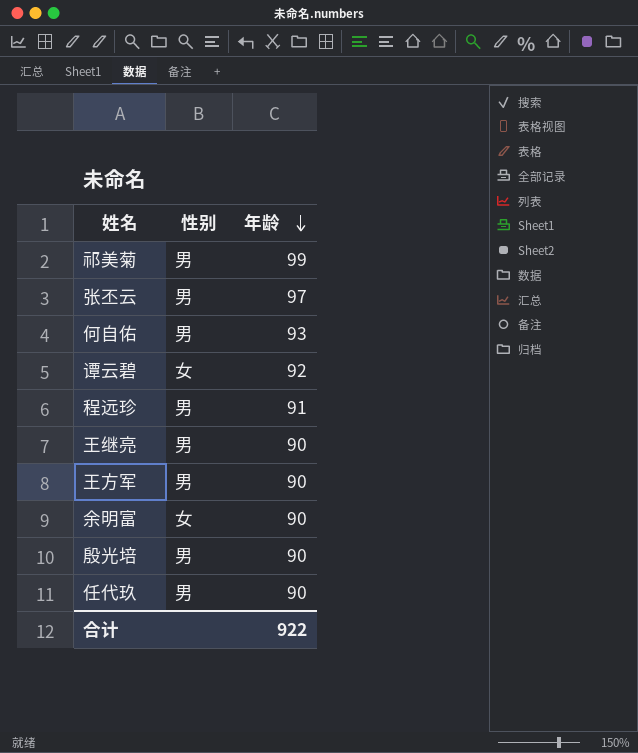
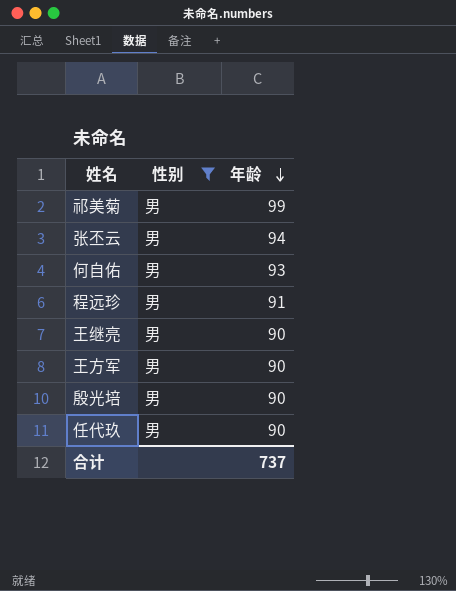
filter: none -> 性别 = 男
张丕云 | 年龄: 97 -> 94
合计 | 年龄: 922 -> 737

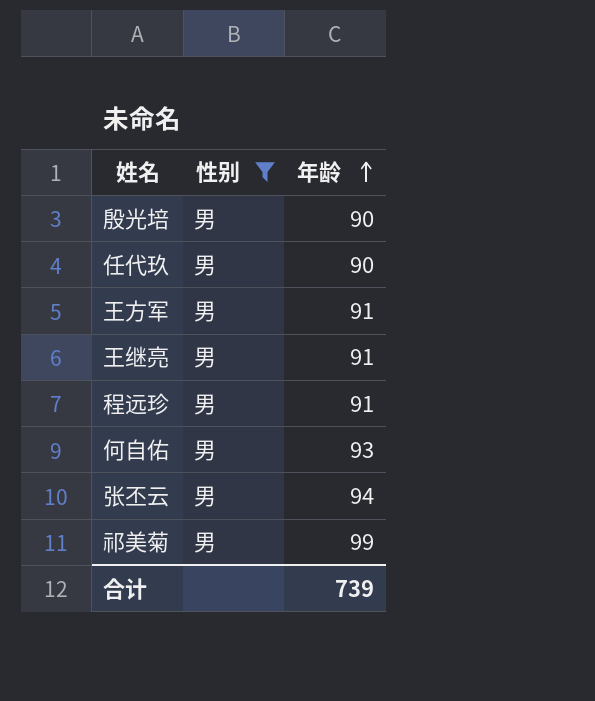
row order: 年龄 descending -> 年龄 ascending
王方军 | 年龄: 90 -> 91
王继亮 | 年龄: 90 -> 91
合计 | 年龄: 737 -> 739

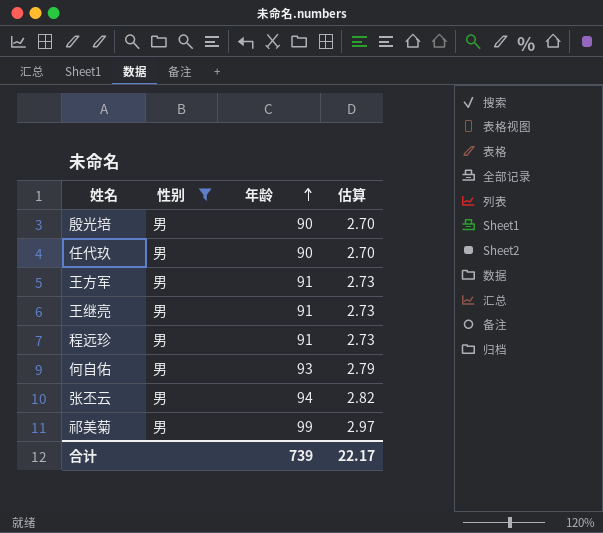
column 估算 | formula: none -> [年龄] * 0.03

